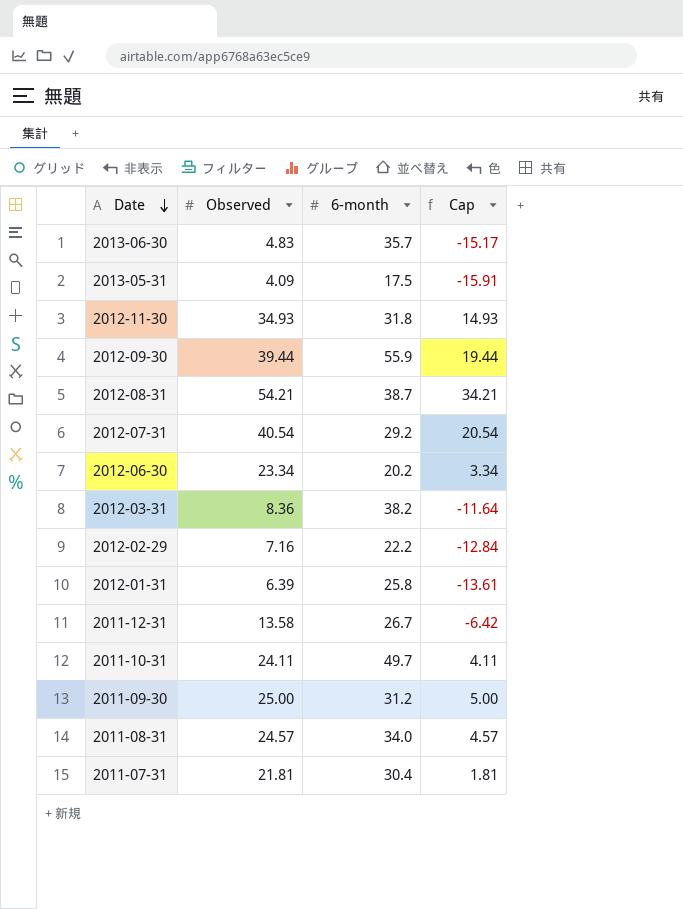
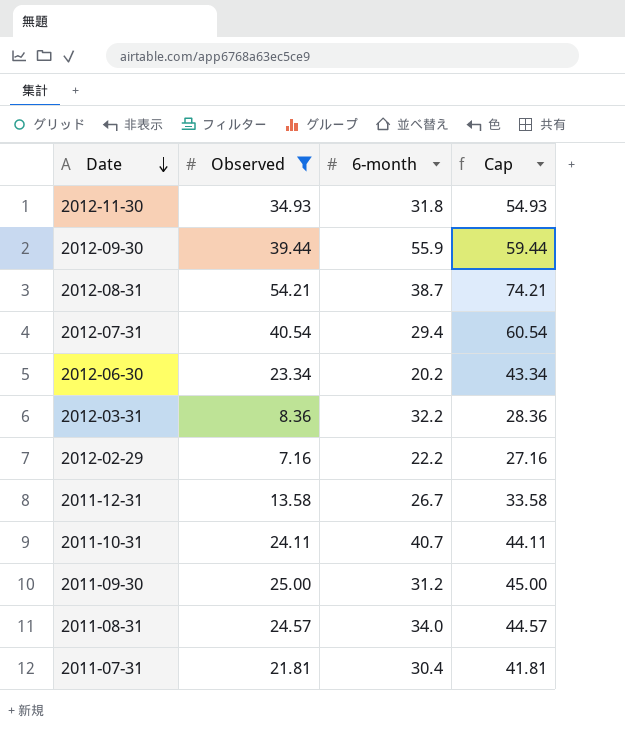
filter: none -> Observed >= 7.16
column Cap | formula: [Observed] - 20 -> [Observed] + 20
2012-07-31 | 6-month: 29.2 -> 29.4
2012-03-31 | 6-month: 38.2 -> 32.2
2011-10-31 | 6-month: 49.7 -> 40.7

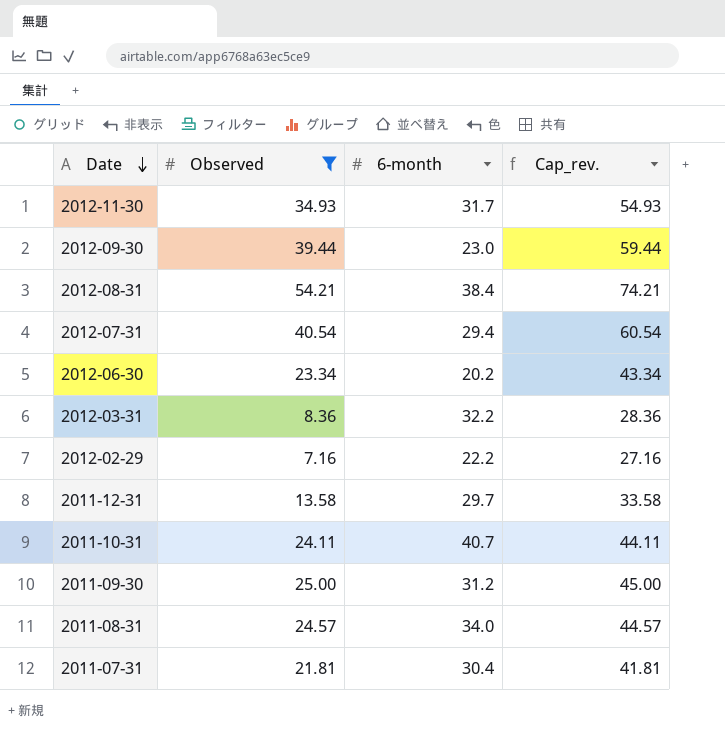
column name: Cap -> Cap_rev.
2012-11-30 | 6-month: 31.8 -> 31.7
2012-09-30 | 6-month: 55.9 -> 23.0
2012-08-31 | 6-month: 38.7 -> 38.4
2011-12-31 | 6-month: 26.7 -> 29.7

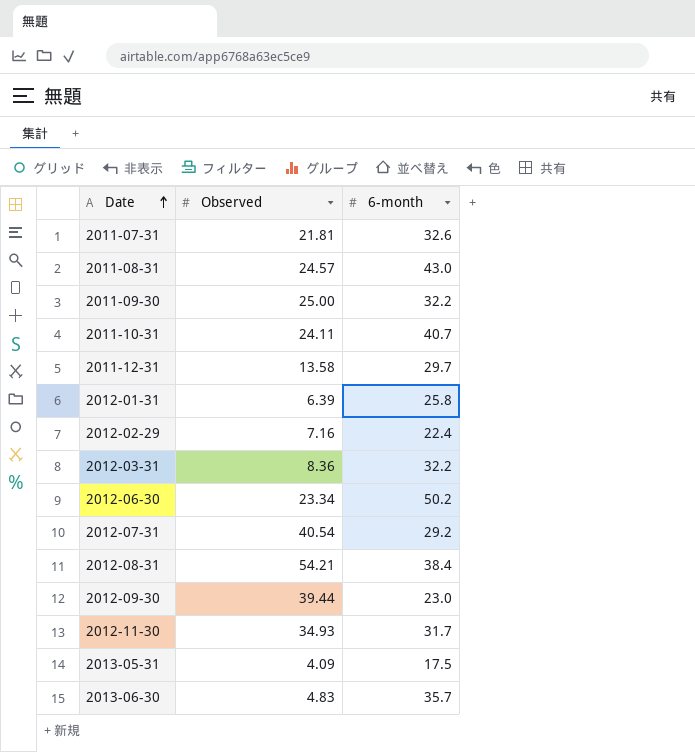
filter: Observed >= 7.16 -> none
row order: Date descending -> Date ascending
column Cap_rev. | formula: [Observed] + 20 -> none
2011-07-31 | 6-month: 30.4 -> 32.6
2011-08-31 | 6-month: 34.0 -> 43.0
2011-09-30 | 6-month: 31.2 -> 32.2
2012-02-29 | 6-month: 22.2 -> 22.4
2012-06-30 | 6-month: 20.2 -> 50.2
2012-07-31 | 6-month: 29.4 -> 29.2

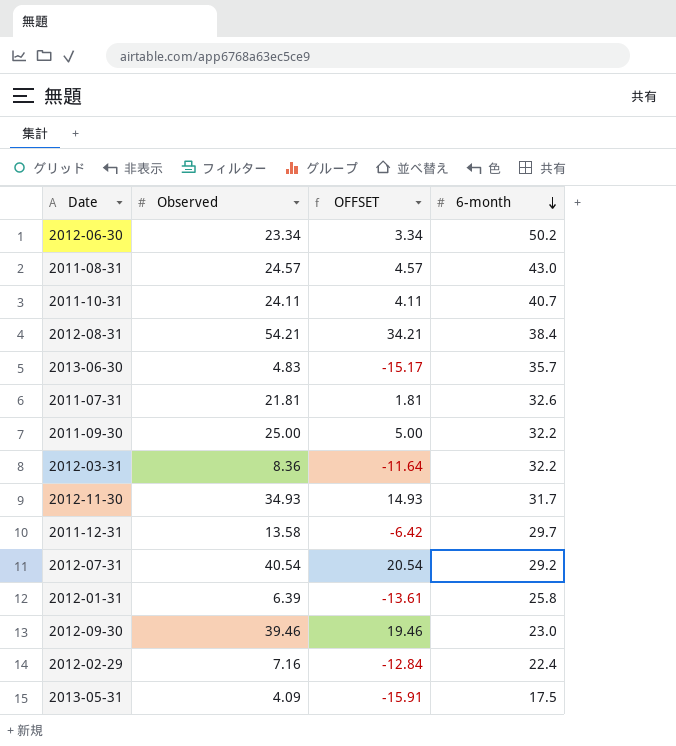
row order: Date ascending -> 6-month descending
column OFFSET | formula: none -> [Observed] - 20
2012-09-30 | Observed: 39.44 -> 39.46

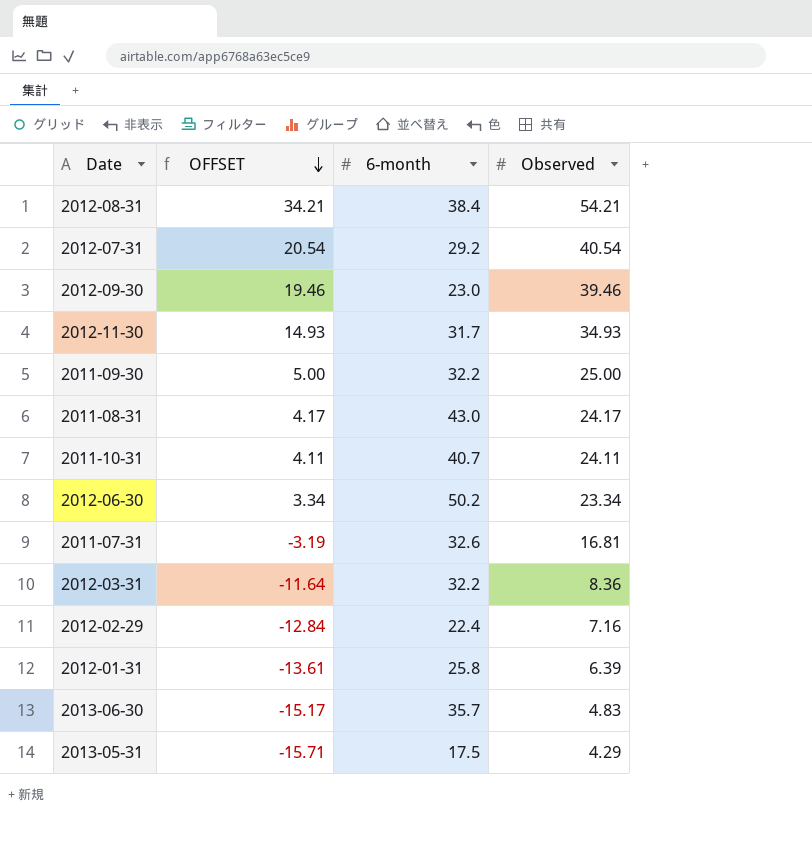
row order: 6-month descending -> OFFSET descending
column Observed | position: 2 -> 4
row 2011-12-31: 13.58 | -6.42 | 29.7 -> none
2011-08-31 | OFFSET: 4.57 -> 4.17
2011-08-31 | Observed: 24.57 -> 24.17
2011-07-31 | OFFSET: 1.81 -> -3.19
2011-07-31 | Observed: 21.81 -> 16.81
2013-05-31 | OFFSET: -15.91 -> -15.71
2013-05-31 | Observed: 4.09 -> 4.29

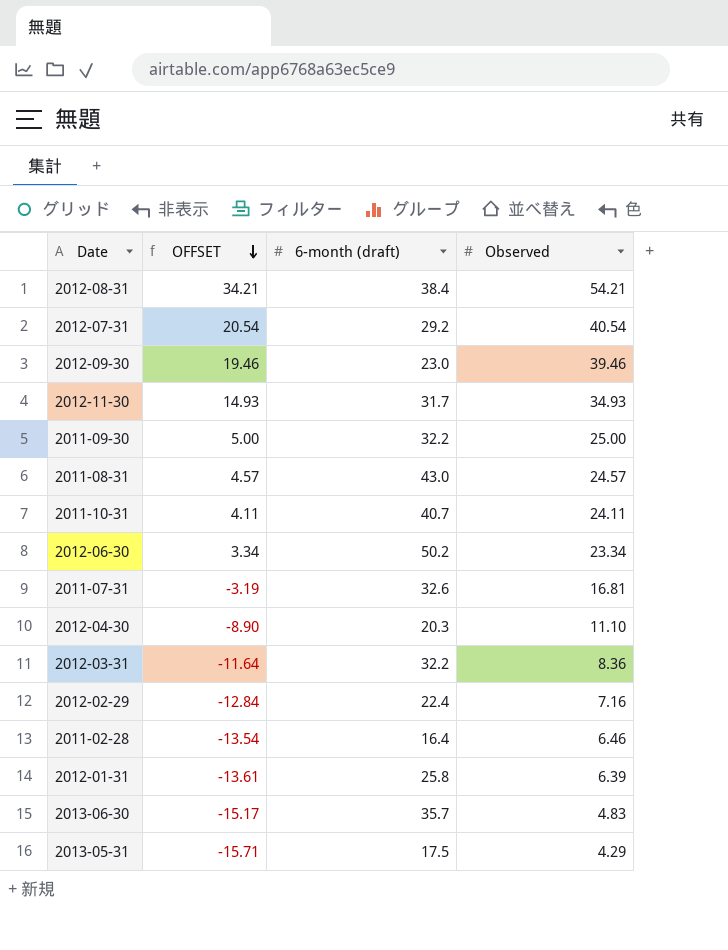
column name: 6-month -> 6-month (draft)
2011-08-31 | OFFSET: 4.17 -> 4.57
2011-08-31 | Observed: 24.17 -> 24.57
row 2012-04-30: none -> -8.90 | 20.3 | 11.10
row 2011-02-28: none -> -13.54 | 16.4 | 6.46

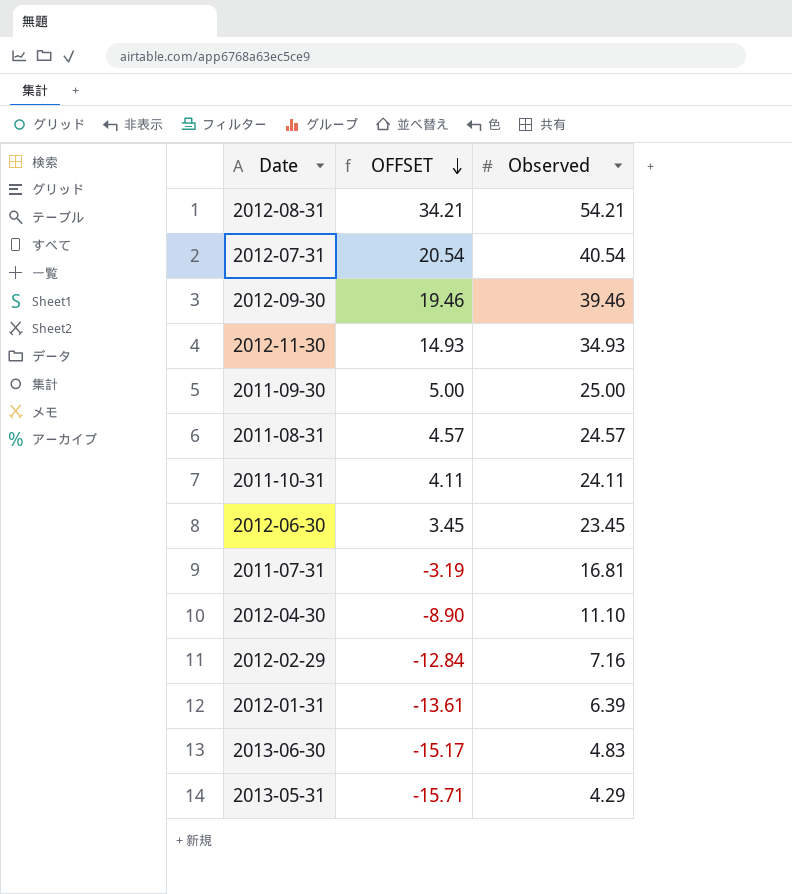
column 6-month (draft) | position: 3 -> none
row 2012-03-31: -11.64 | 32.2 | 8.36 -> none
row 2011-02-28: -13.54 | 16.4 | 6.46 -> none
2012-06-30 | OFFSET: 3.34 -> 3.45
2012-06-30 | Observed: 23.34 -> 23.45

